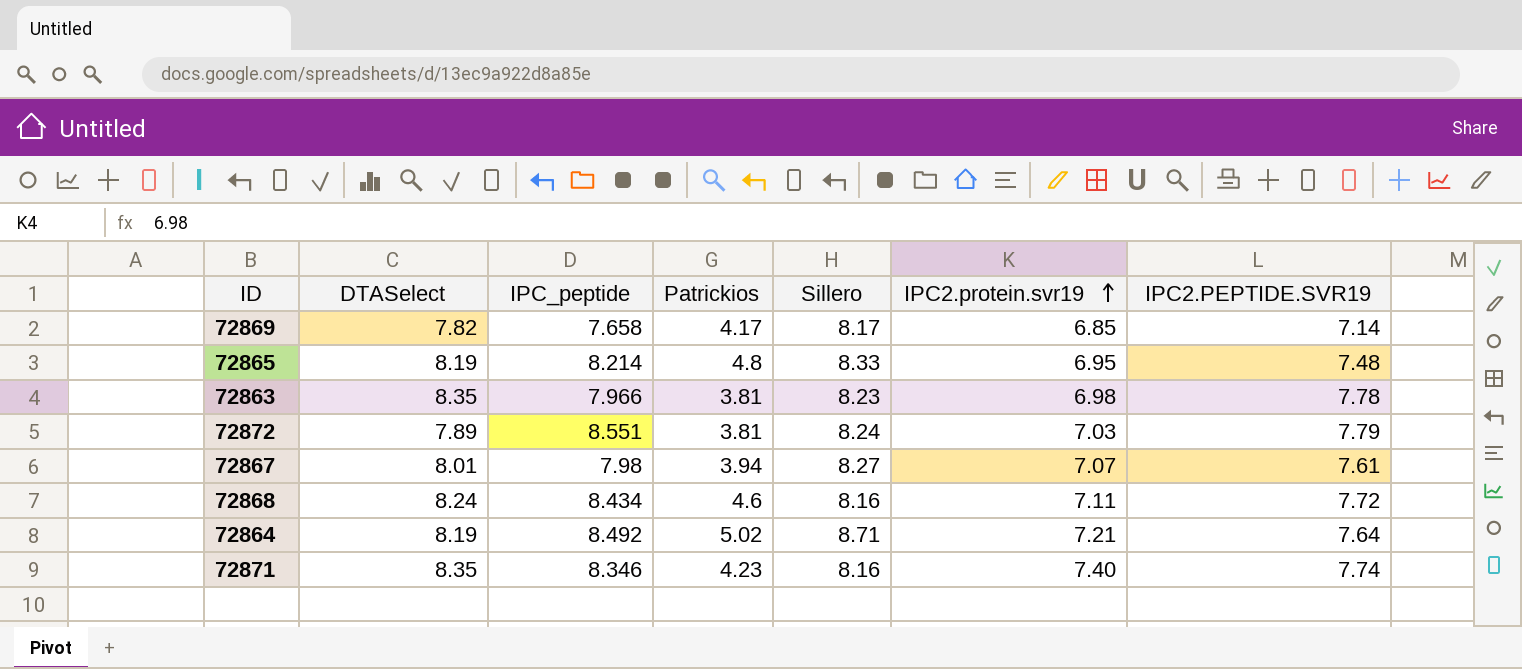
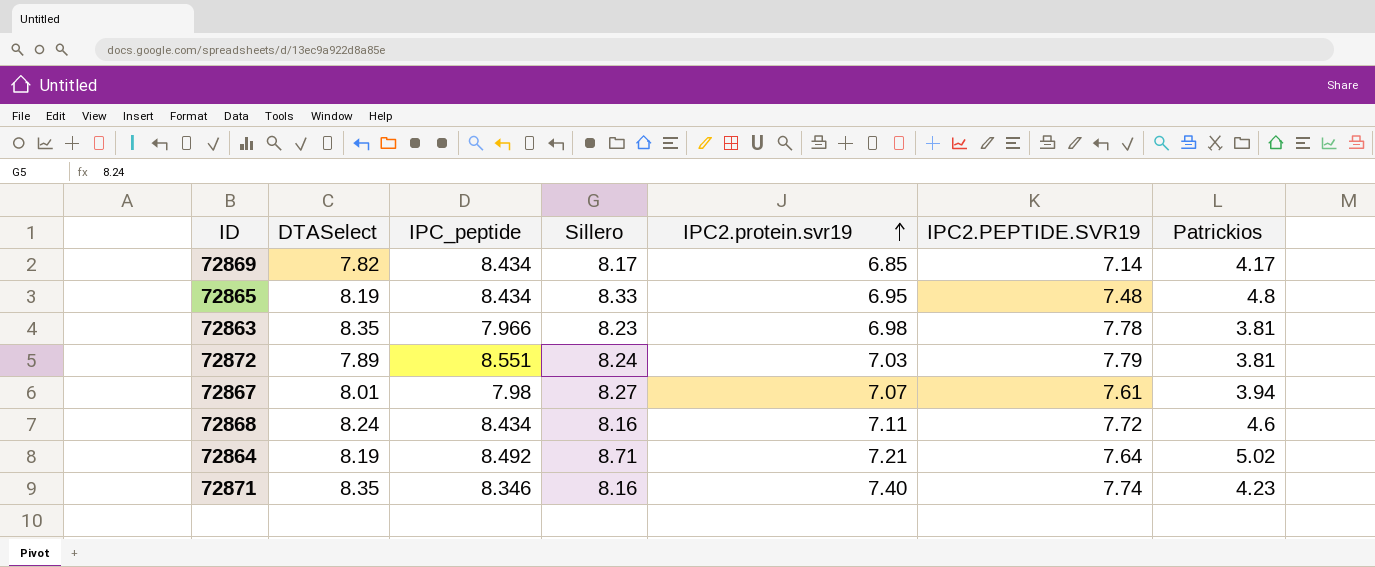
column Patrickios | position: 4 -> 7
72869 | IPC_peptide: 7.658 -> 8.434
72865 | IPC_peptide: 8.214 -> 8.434

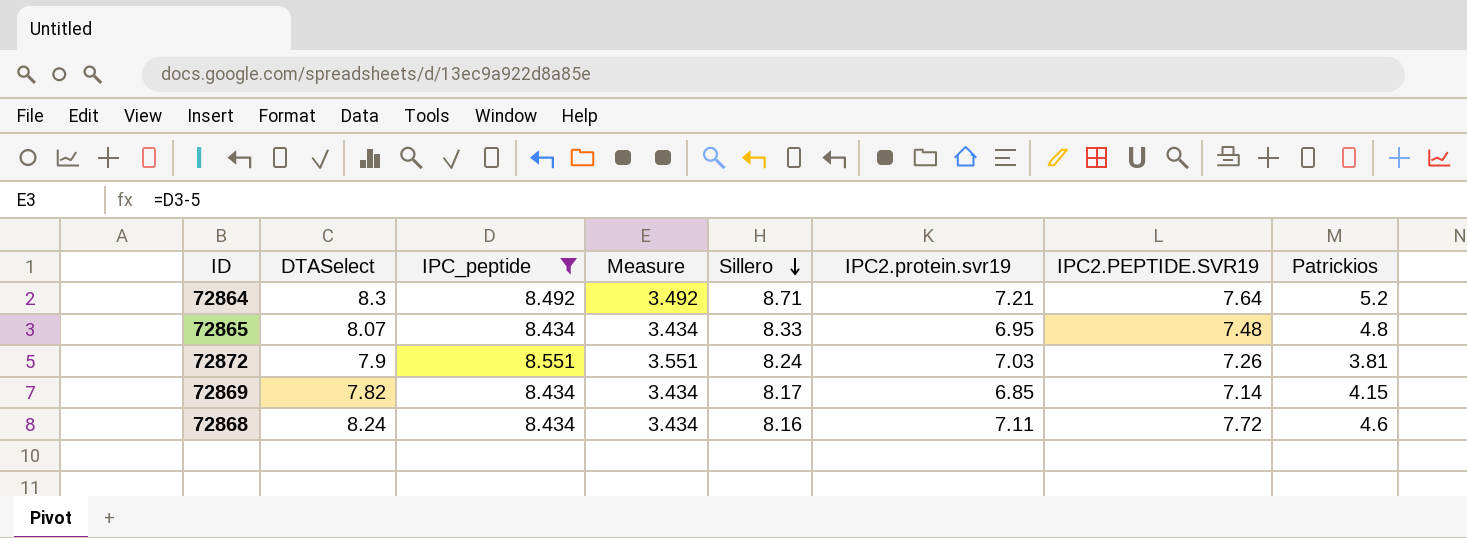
filter: none -> IPC_peptide >= 8.434
row order: IPC2.protein.svr19 ascending -> Sillero descending
column Measure | formula: none -> [IPC_peptide] - 5
72864 | DTASelect: 8.19 -> 8.3
72864 | Patrickios: 5.02 -> 5.2
72865 | DTASelect: 8.19 -> 8.07
72872 | DTASelect: 7.89 -> 7.9
72872 | IPC2.PEPTIDE.SVR19: 7.79 -> 7.26
72869 | Patrickios: 4.17 -> 4.15

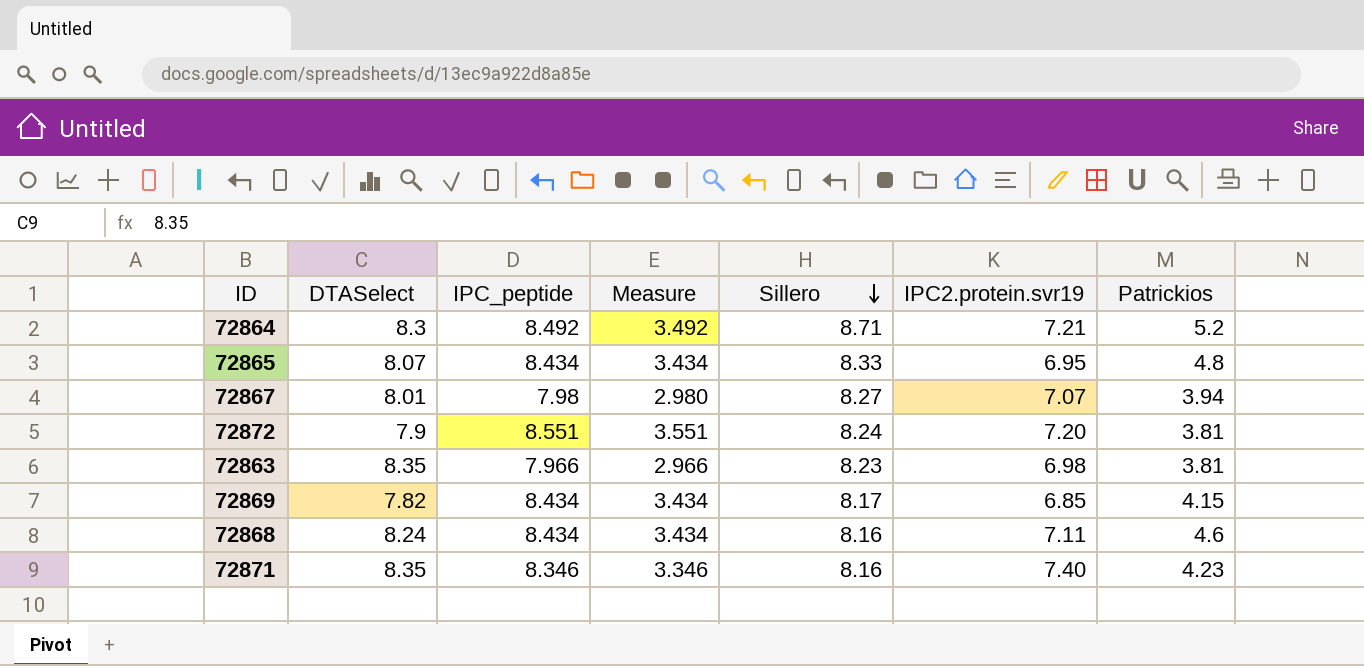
filter: IPC_peptide >= 8.434 -> none
column IPC2.PEPTIDE.SVR19 | position: 7 -> none
72872 | IPC2.protein.svr19: 7.03 -> 7.20

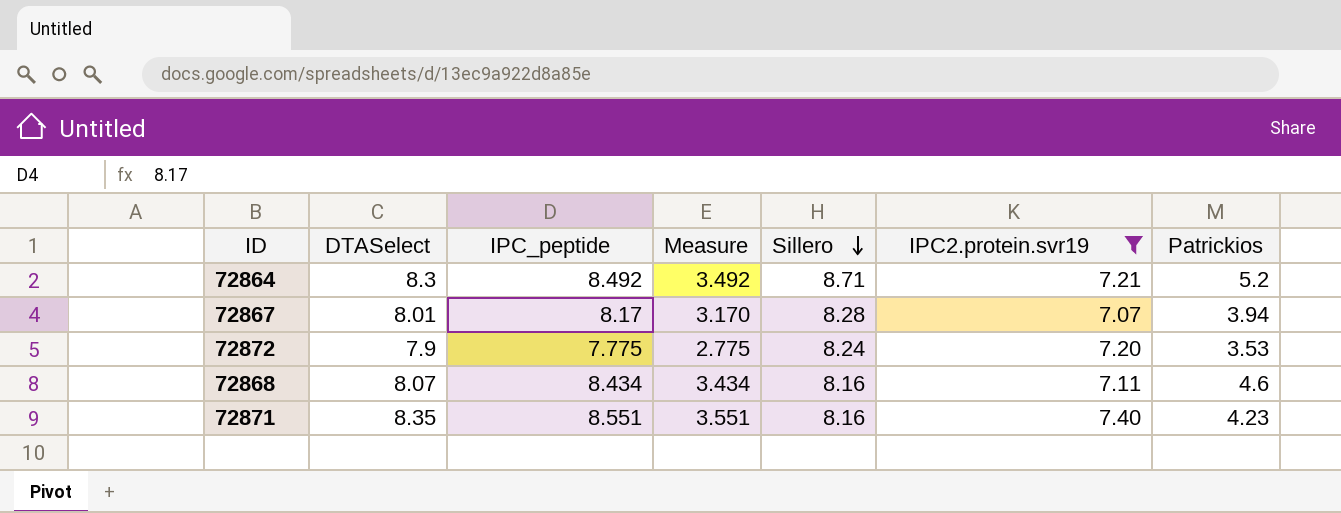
filter: none -> IPC2.protein.svr19 >= 7.07
72867 | IPC_peptide: 7.98 -> 8.17
72867 | Measure: 2.980 -> 3.170
72867 | Sillero: 8.27 -> 8.28
72872 | IPC_peptide: 8.551 -> 7.775
72872 | Measure: 3.551 -> 2.775
72872 | Patrickios: 3.81 -> 3.53
72868 | DTASelect: 8.24 -> 8.07
72871 | IPC_peptide: 8.346 -> 8.551
72871 | Measure: 3.346 -> 3.551

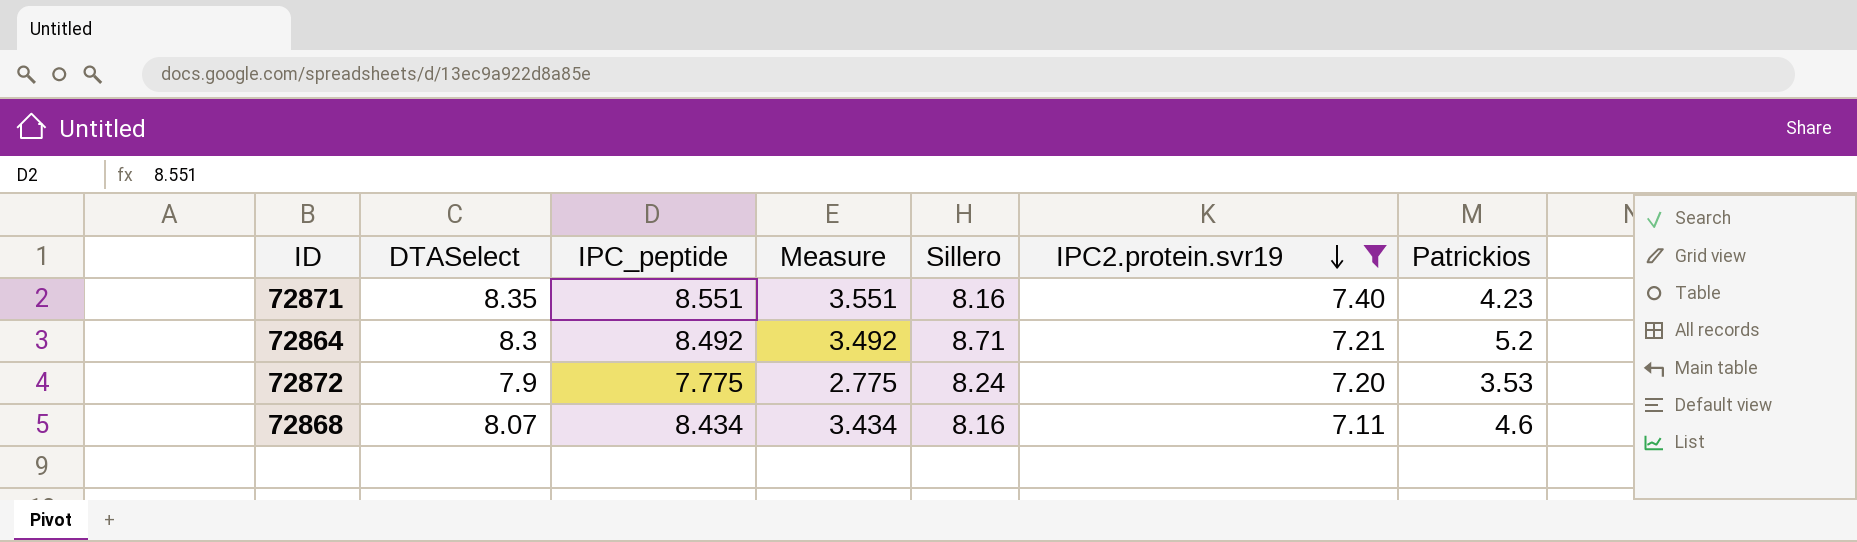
row order: Sillero descending -> IPC2.protein.svr19 descending
row 72867: 8.01 | 8.17 | 3.170 | 8.28 | 7.07 | 3.94 -> none

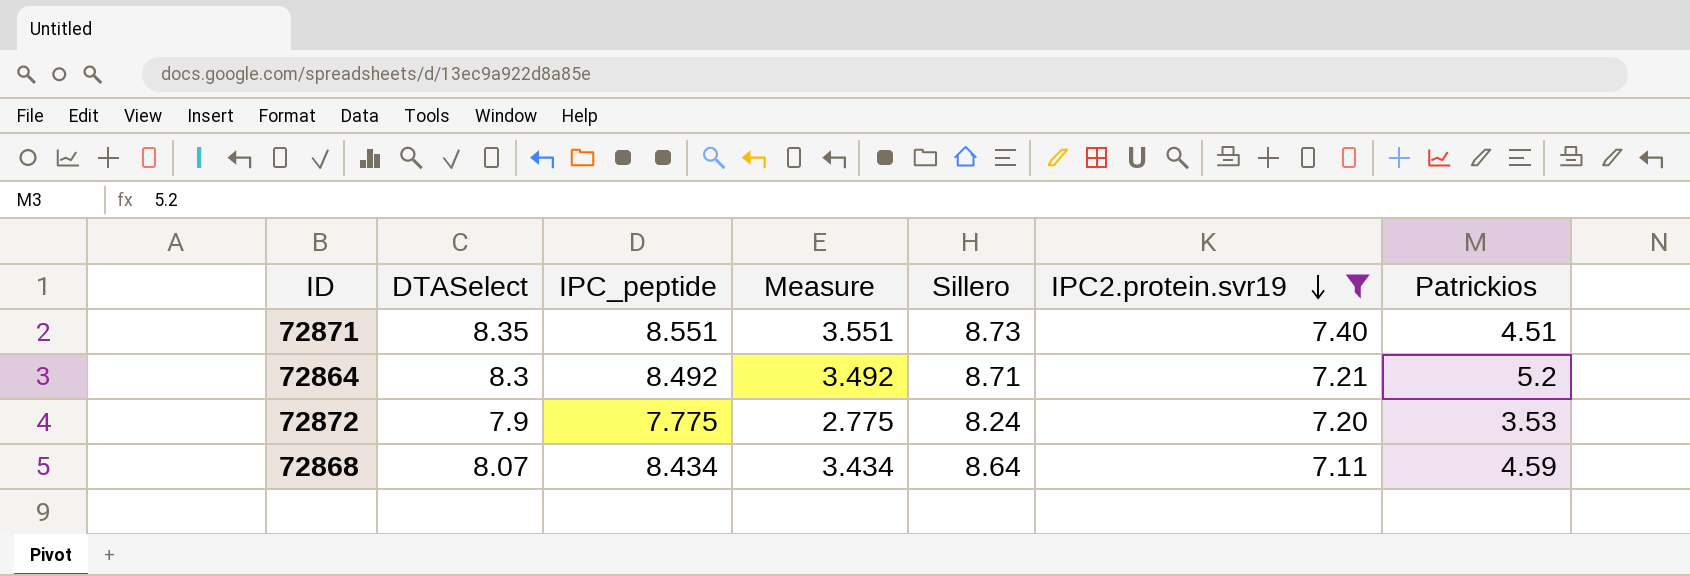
72871 | Sillero: 8.16 -> 8.73
72871 | Patrickios: 4.23 -> 4.51
72868 | Sillero: 8.16 -> 8.64
72868 | Patrickios: 4.6 -> 4.59

